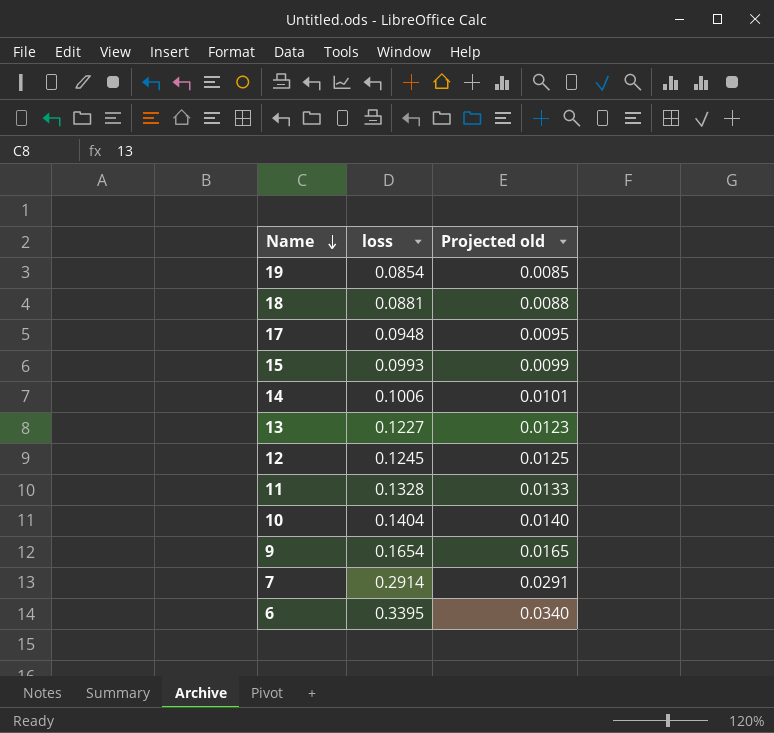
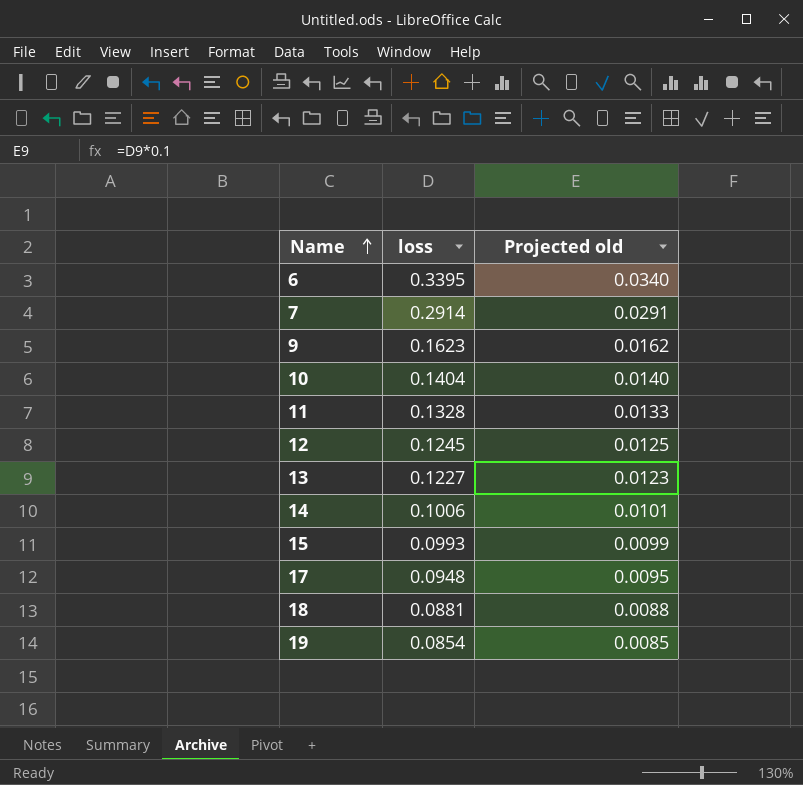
row order: Name descending -> Name ascending
9 | loss: 0.1654 -> 0.1623
9 | Projected old: 0.0165 -> 0.0162

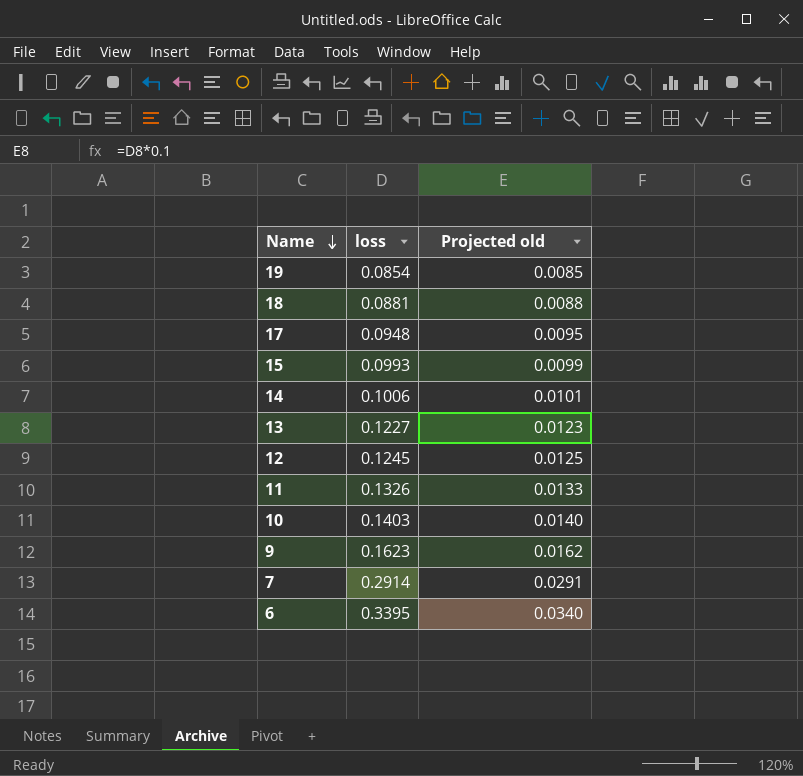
row order: Name ascending -> Name descending
11 | loss: 0.1328 -> 0.1326
10 | loss: 0.1404 -> 0.1403

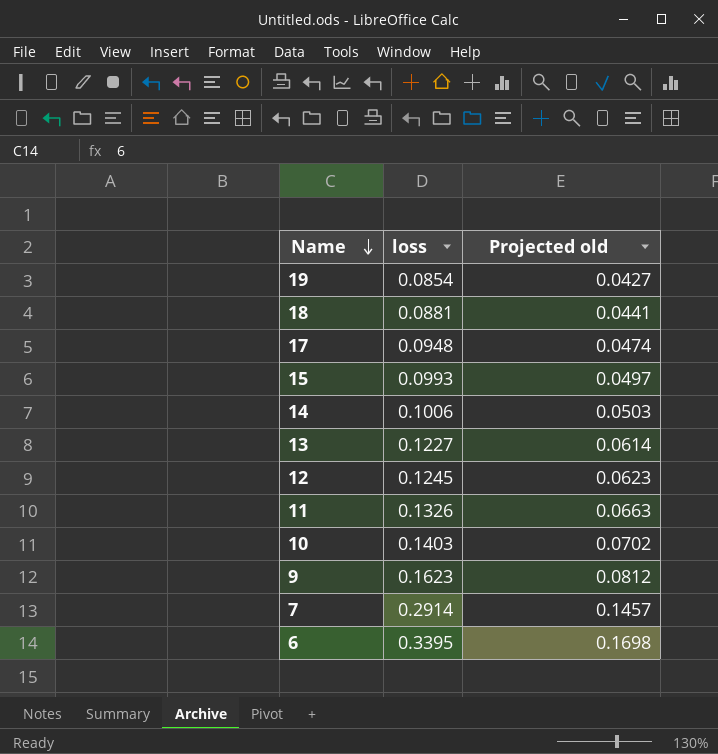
column Projected old | formula: [loss] * 0.1 -> [loss] * 0.5

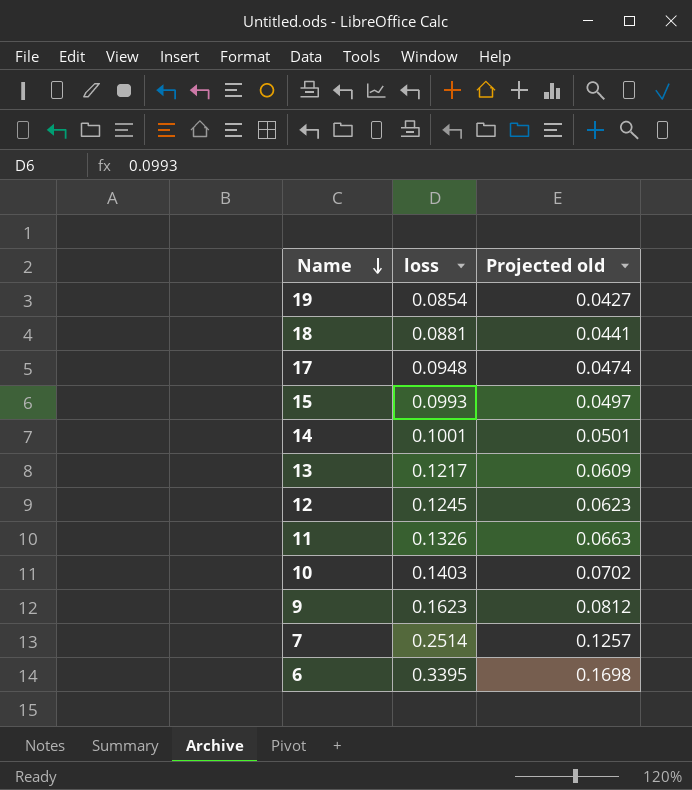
14 | loss: 0.1006 -> 0.1001
14 | Projected old: 0.0503 -> 0.0501
13 | loss: 0.1227 -> 0.1217
13 | Projected old: 0.0614 -> 0.0609
7 | loss: 0.2914 -> 0.2514
7 | Projected old: 0.1457 -> 0.1257

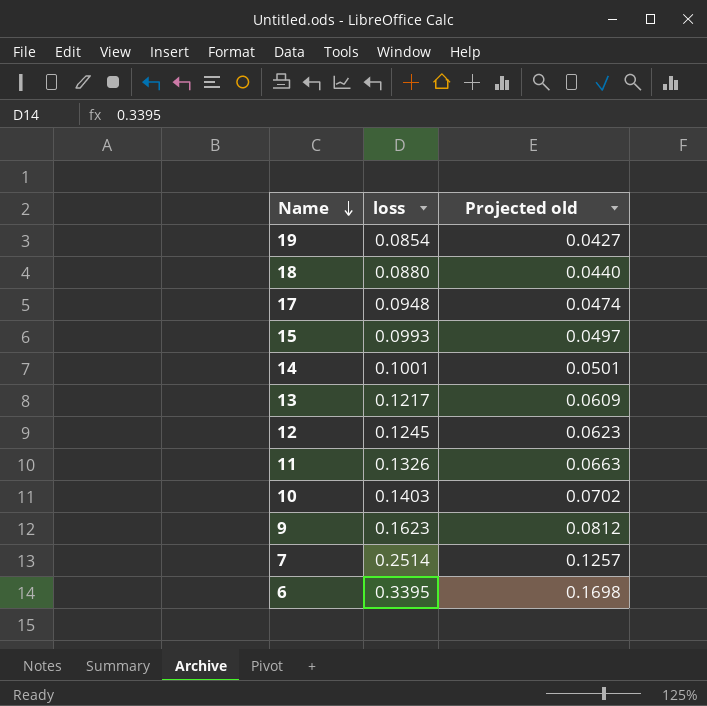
18 | loss: 0.0881 -> 0.0880
18 | Projected old: 0.0441 -> 0.0440

